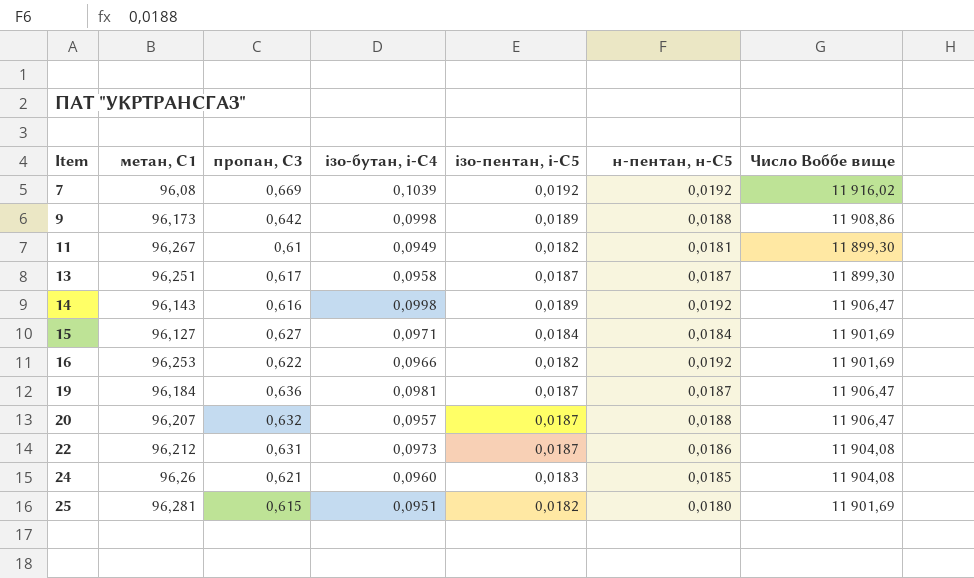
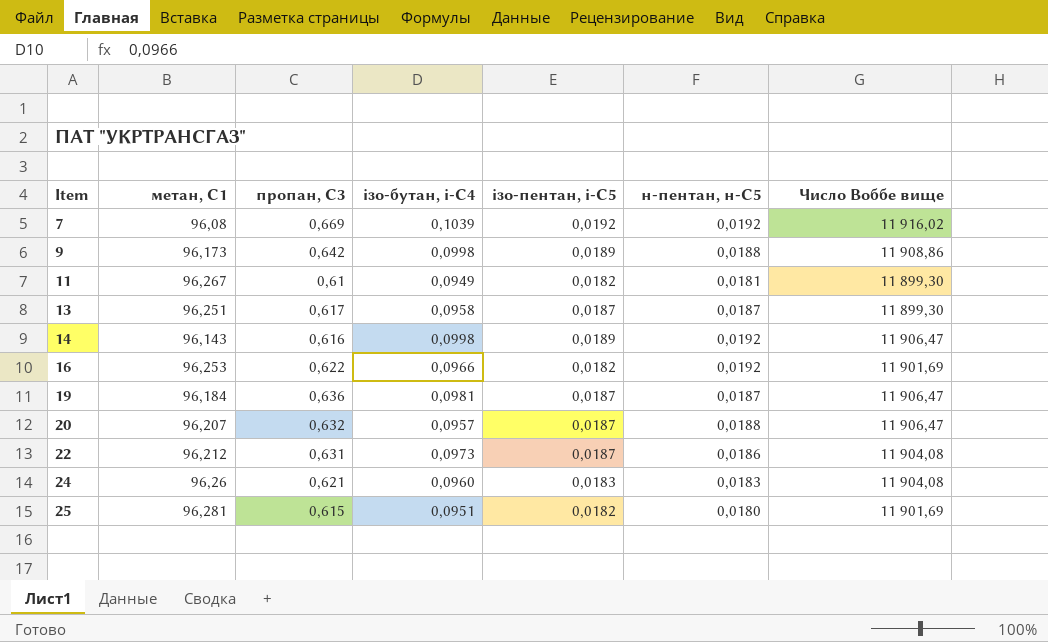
row 15: 96,127 | 0,627 | 0,0971 | 0,0184 | 0,0184 | 11 901,69 -> none
24 | н-пентан, н-С5: 0,0185 -> 0,0183

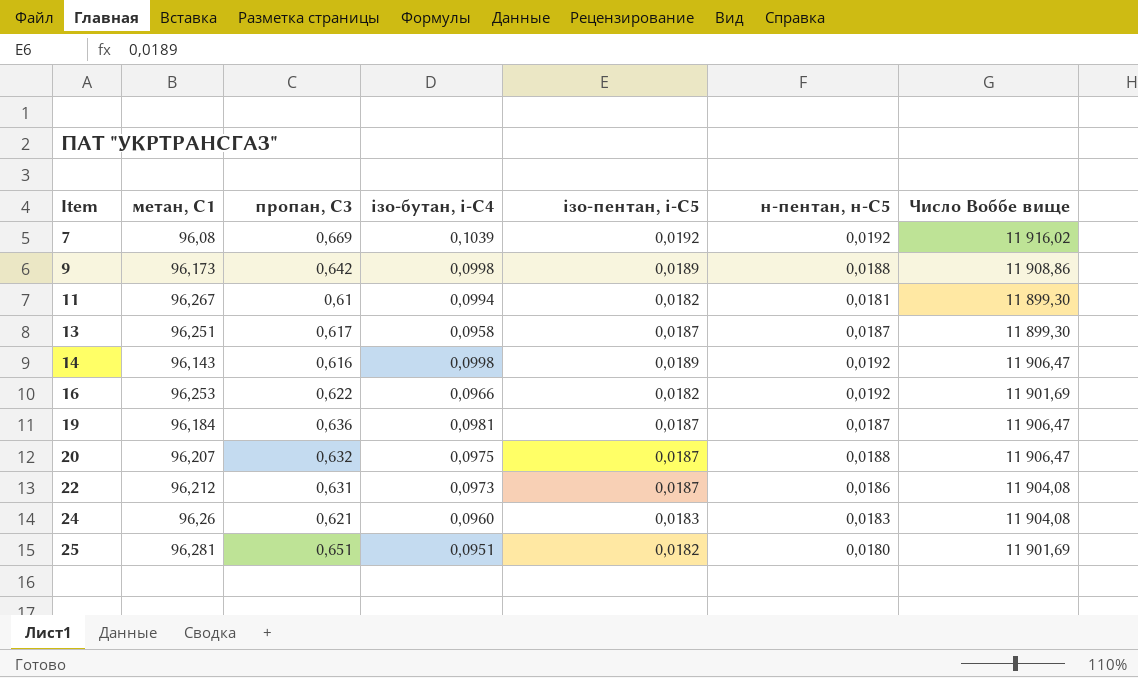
11 | ізо-бутан, і-С4: 0,0949 -> 0,0994
20 | ізо-бутан, і-С4: 0,0957 -> 0,0975
25 | пропан, С3: 0,615 -> 0,651

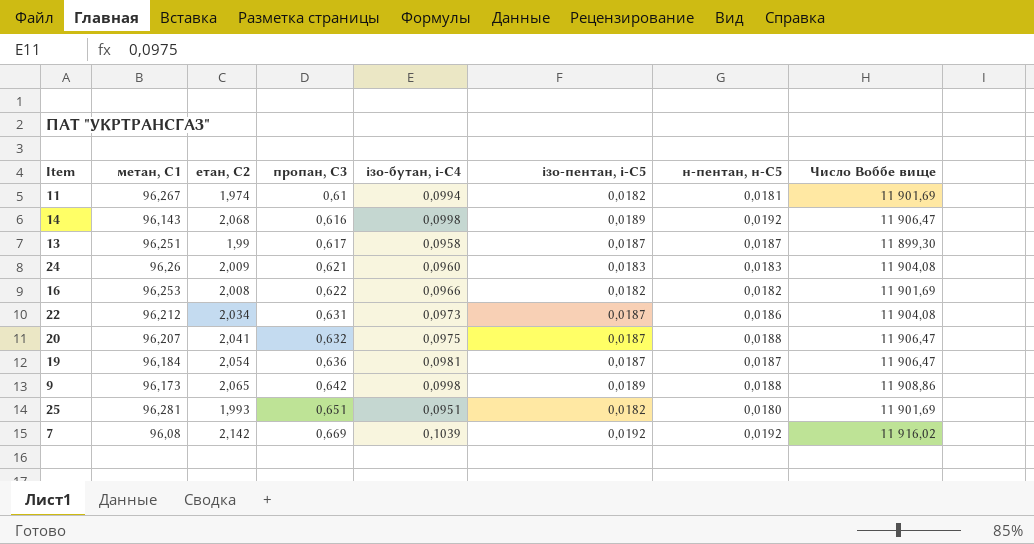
row order: Item ascending -> пропан, С3 ascending
column етан, С2 | position: none -> 3
11 | Число Воббе вище: 11 899,30 -> 11 901,69
16 | н-пентан, н-С5: 0,0192 -> 0,0182

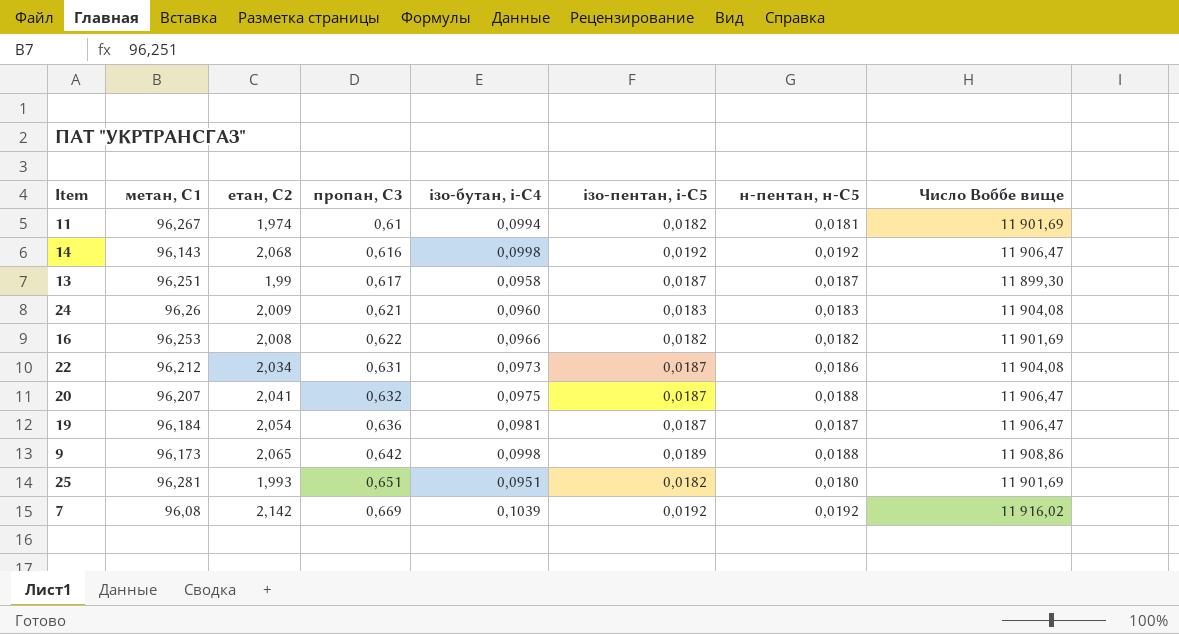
14 | ізо-пентан, і-С5: 0,0189 -> 0,0192

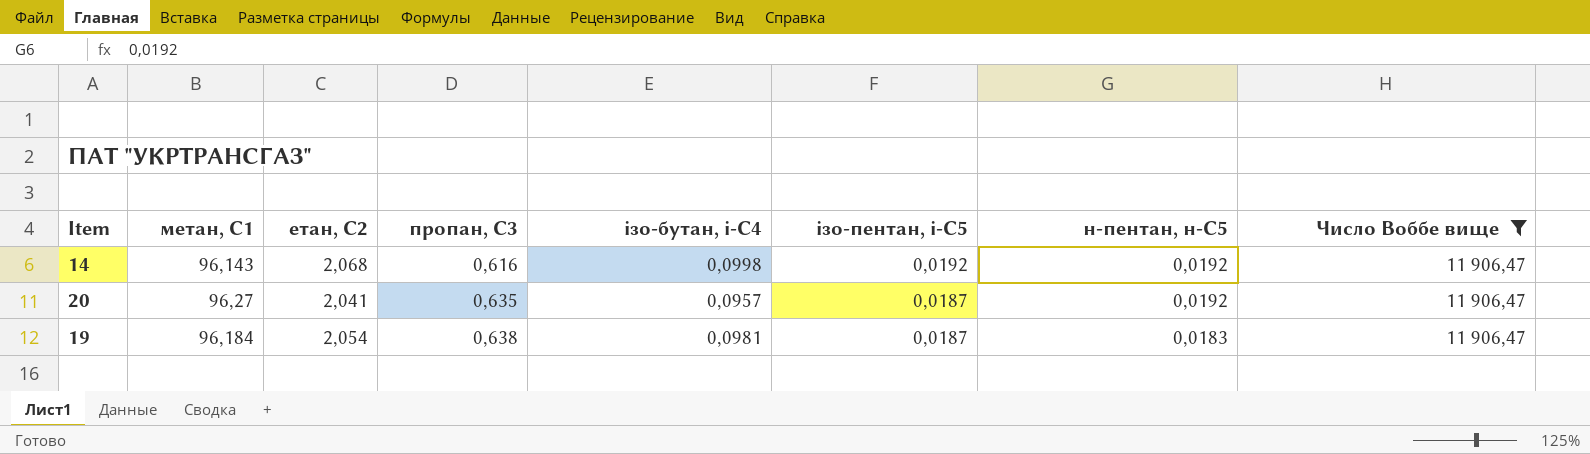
filter: none -> Число Воббе вище = 11 906,47
20 | метан, С1: 96,207 -> 96,27
20 | пропан, С3: 0,632 -> 0,635
20 | ізо-бутан, і-С4: 0,0975 -> 0,0957
20 | н-пентан, н-С5: 0,0188 -> 0,0192
19 | пропан, С3: 0,636 -> 0,638
19 | н-пентан, н-С5: 0,0187 -> 0,0183

